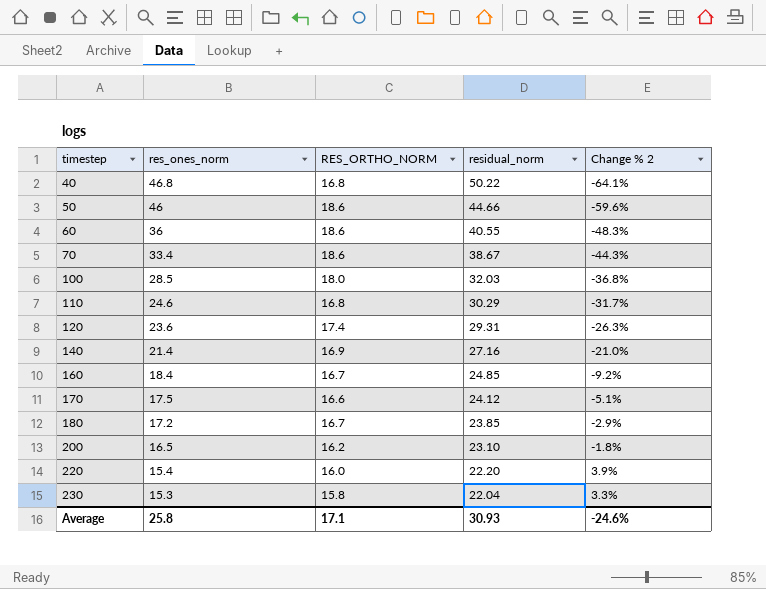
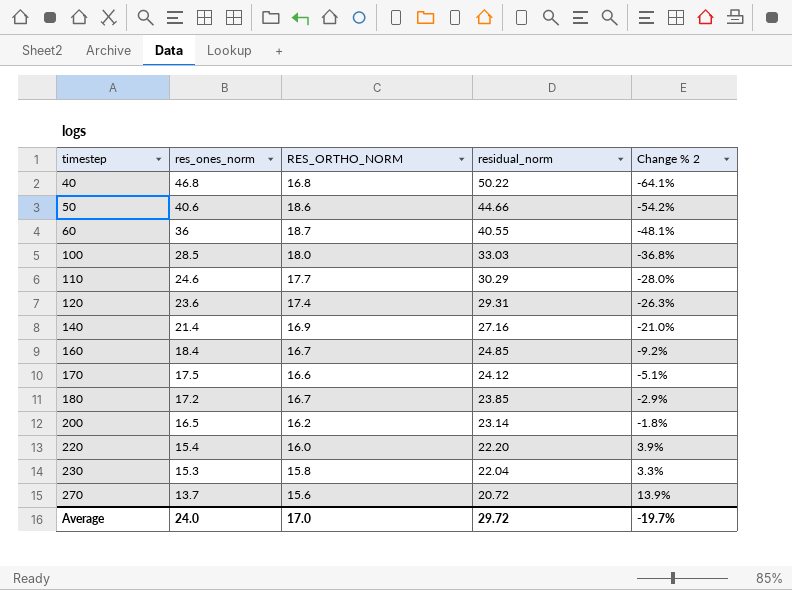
row 70: 33.4 | 18.6 | 38.67 | -44.3% -> none
50 | res_ones_norm: 46 -> 40.6
50 | Change % 2: -59.6% -> -54.2%
60 | RES_ORTHO_NORM: 18.6 -> 18.7
60 | Change % 2: -48.3% -> -48.1%
100 | residual_norm: 32.03 -> 33.03
110 | RES_ORTHO_NORM: 16.8 -> 17.7
110 | Change % 2: -31.7% -> -28.0%
200 | residual_norm: 23.10 -> 23.14
row 270: none -> 13.7 | 15.6 | 20.72 | 13.9%
Average | res_ones_norm: 25.8 -> 24.0
Average | RES_ORTHO_NORM: 17.1 -> 17.0
Average | residual_norm: 30.93 -> 29.72
Average | Change % 2: -24.6% -> -19.7%

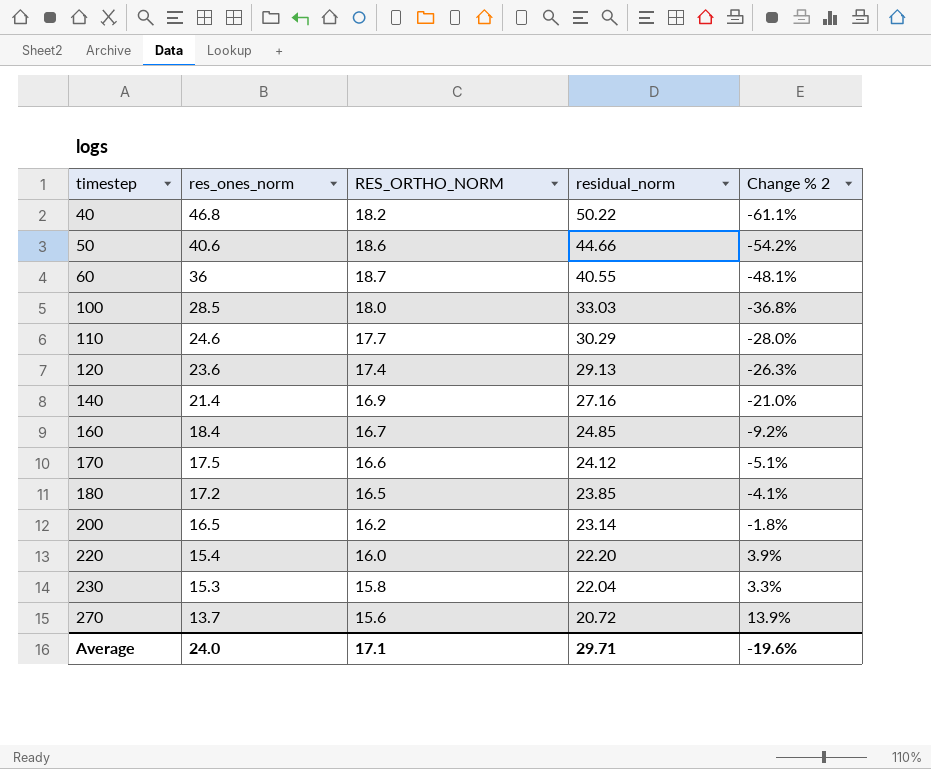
40 | RES_ORTHO_NORM: 16.8 -> 18.2
40 | Change % 2: -64.1% -> -61.1%
120 | residual_norm: 29.31 -> 29.13
180 | RES_ORTHO_NORM: 16.7 -> 16.5
180 | Change % 2: -2.9% -> -4.1%
Average | RES_ORTHO_NORM: 17.0 -> 17.1
Average | residual_norm: 29.72 -> 29.71
Average | Change % 2: -19.7% -> -19.6%

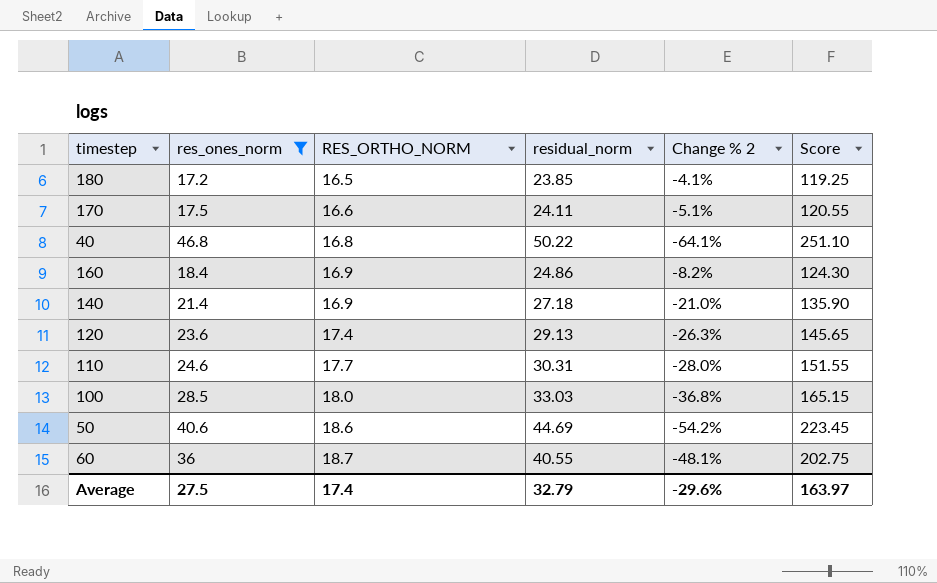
filter: none -> res_ones_norm >= 17.2
row order: timestep ascending -> RES_ORTHO_NORM ascending
column Score | formula: none -> [residual_norm] * 5
170 | residual_norm: 24.12 -> 24.11
40 | RES_ORTHO_NORM: 18.2 -> 16.8
40 | Change % 2: -61.1% -> -64.1%
160 | RES_ORTHO_NORM: 16.7 -> 16.9
160 | residual_norm: 24.85 -> 24.86
160 | Change % 2: -9.2% -> -8.2%
140 | residual_norm: 27.16 -> 27.18
110 | residual_norm: 30.29 -> 30.31
50 | residual_norm: 44.66 -> 44.69
Average | res_ones_norm: 24.0 -> 27.5
Average | RES_ORTHO_NORM: 17.1 -> 17.4
Average | residual_norm: 29.71 -> 32.79
Average | Change % 2: -19.6% -> -29.6%

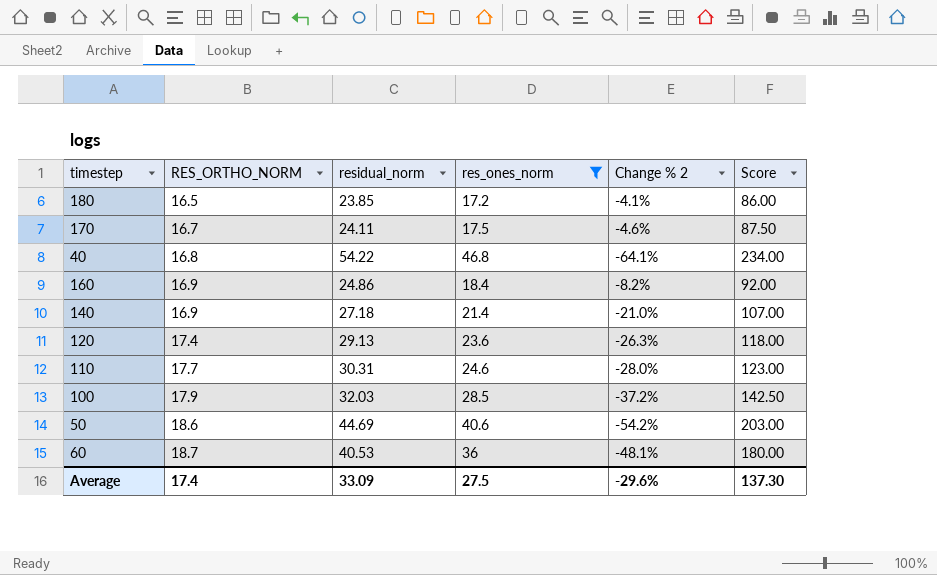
column res_ones_norm | position: 2 -> 4
column Score | formula: [residual_norm] * 5 -> [res_ones_norm] * 5
170 | RES_ORTHO_NORM: 16.6 -> 16.7
170 | Change % 2: -5.1% -> -4.6%
40 | residual_norm: 50.22 -> 54.22
100 | RES_ORTHO_NORM: 18.0 -> 17.9
100 | residual_norm: 33.03 -> 32.03
100 | Change % 2: -36.8% -> -37.2%
60 | residual_norm: 40.55 -> 40.53
Average | residual_norm: 32.79 -> 33.09
Average | Score: 163.97 -> 137.30

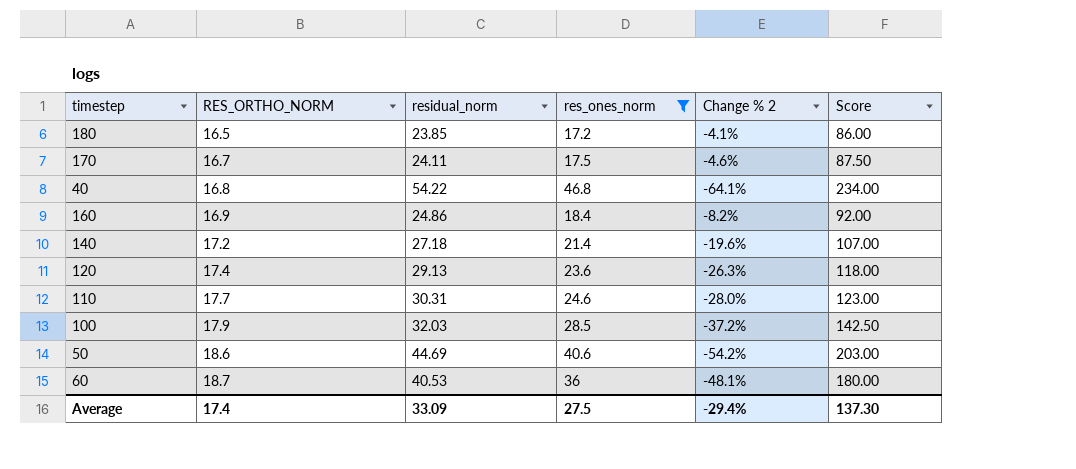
140 | RES_ORTHO_NORM: 16.9 -> 17.2
140 | Change % 2: -21.0% -> -19.6%
Average | Change % 2: -29.6% -> -29.4%

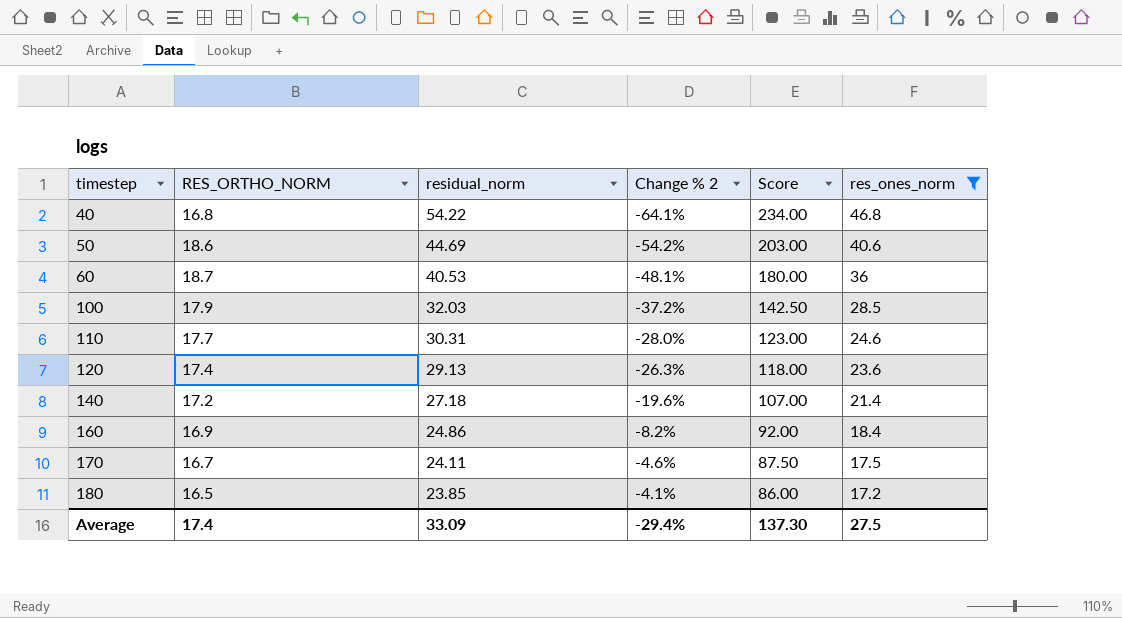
row order: RES_ORTHO_NORM ascending -> timestep ascending
column res_ones_norm | position: 4 -> 6

